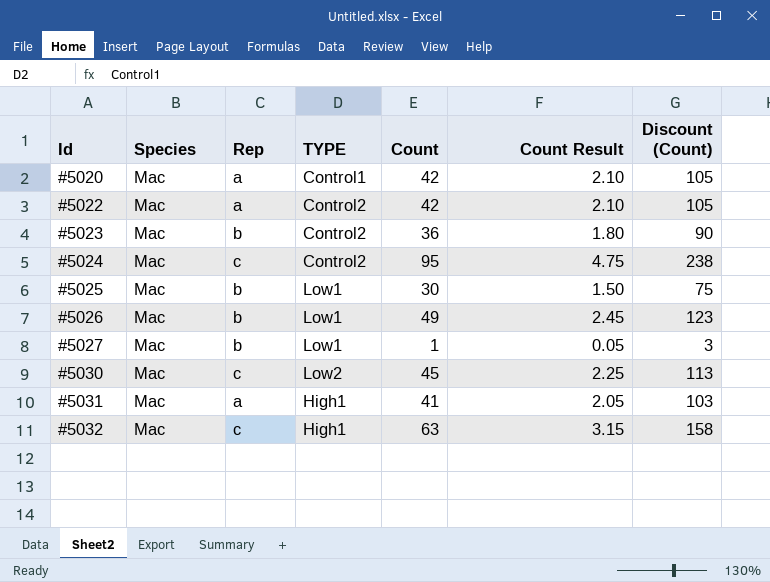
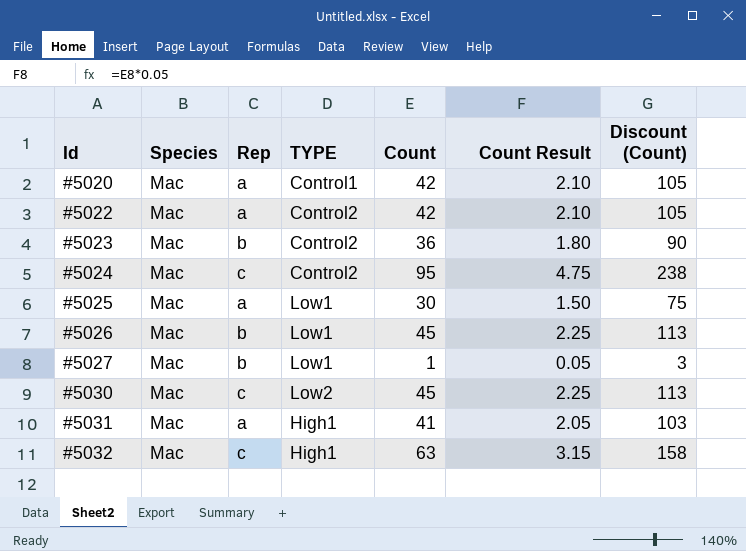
#5025 | Rep: b -> a
#5026 | Count: 49 -> 45
#5026 | Count Result: 2.45 -> 2.25
#5026 | Discount (Count): 123 -> 113

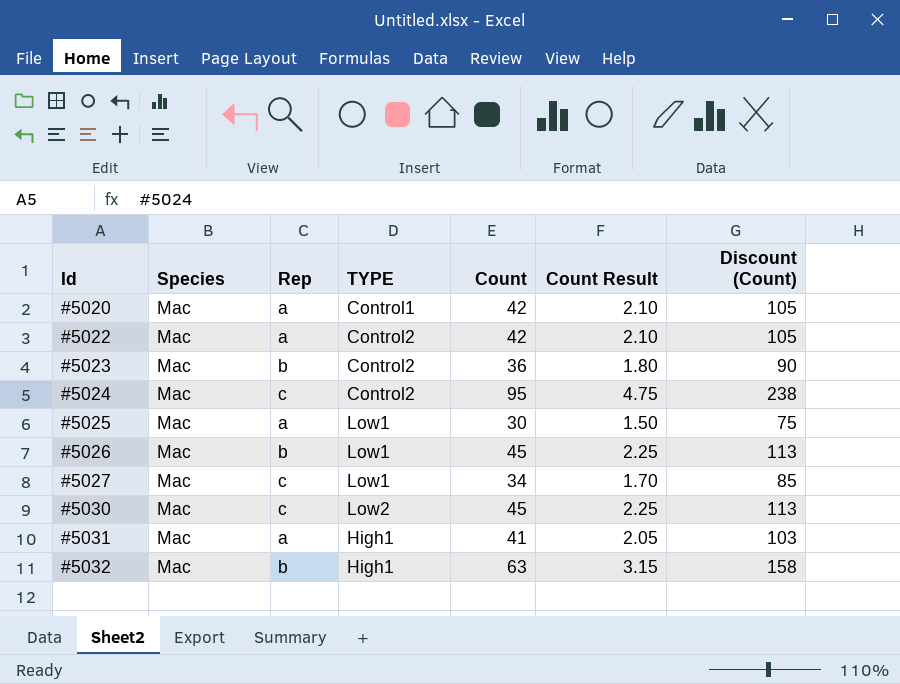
#5027 | Rep: b -> c
#5027 | Count: 1 -> 34
#5027 | Count Result: 0.05 -> 1.70
#5027 | Discount (Count): 3 -> 85
#5032 | Rep: c -> b

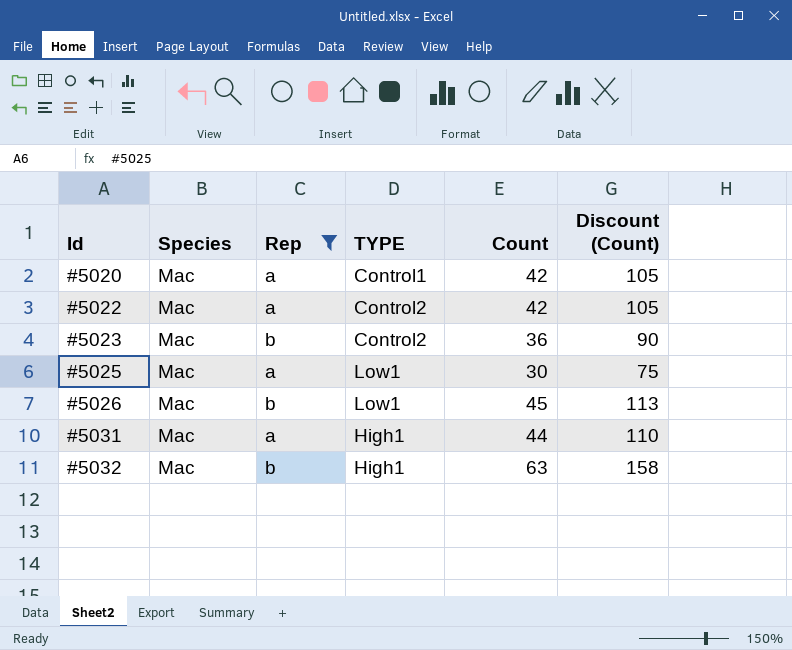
filter: none -> Rep != c
column Count Result | formula: [Count] * 0.05 -> none
#5031 | Count: 41 -> 44
#5031 | Discount (Count): 103 -> 110

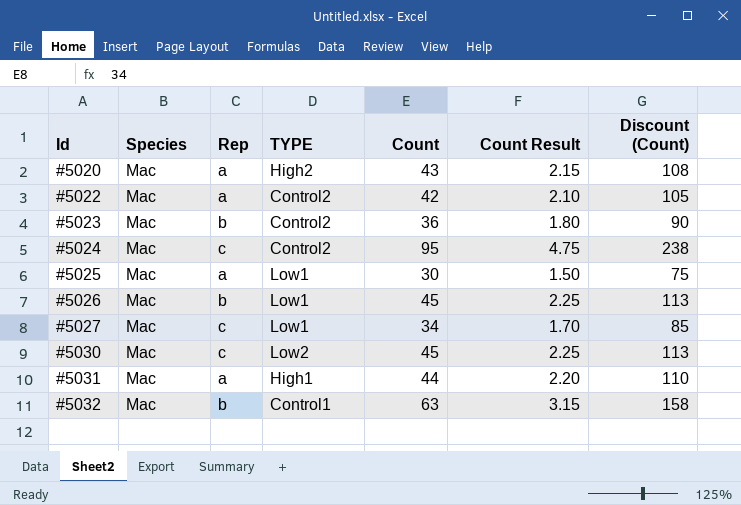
filter: Rep != c -> none
column Count Result | formula: none -> [Count] * 0.05
#5020 | TYPE: Control1 -> High2
#5020 | Count: 42 -> 43
#5020 | Discount (Count): 105 -> 108
#5032 | TYPE: High1 -> Control1

